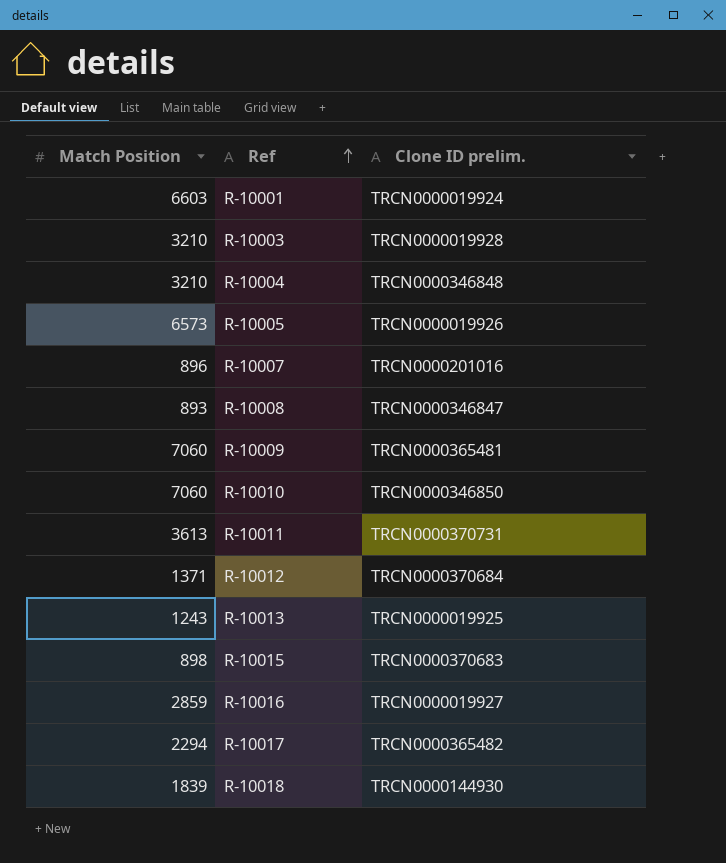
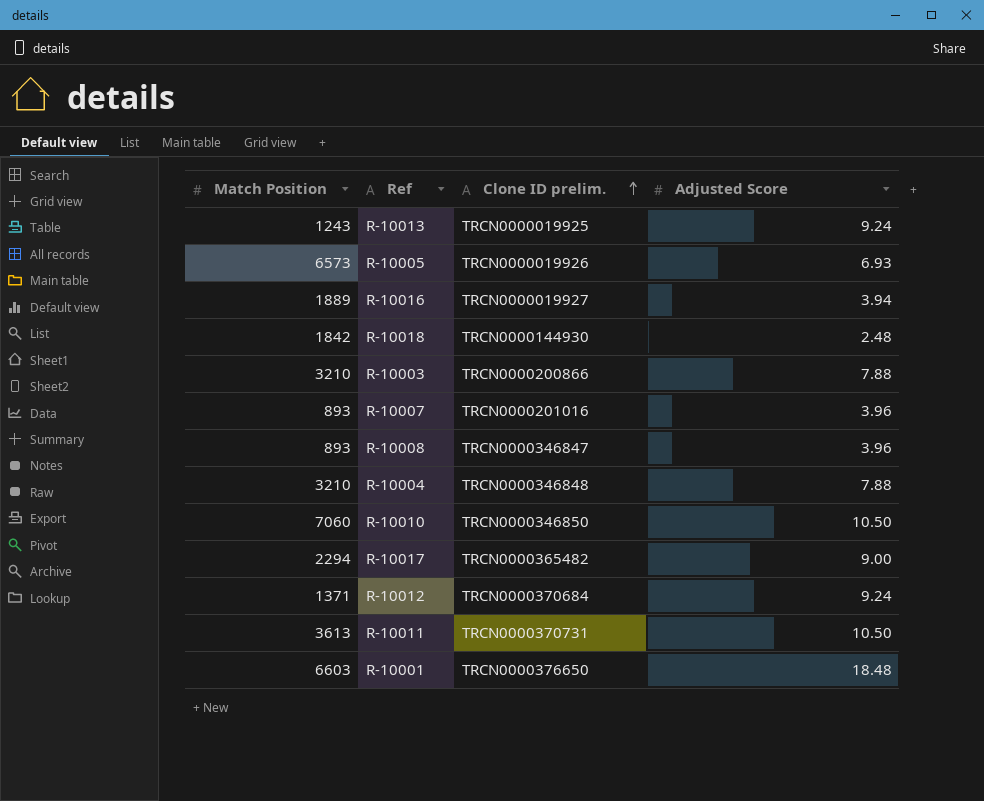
row order: Ref ascending -> Clone ID prelim. ascending
column Adjusted Score | position: none -> 4
row R-10009: 7060 | TRCN0000365481 -> none
row R-10015: 898 | TRCN0000370683 -> none
R-10016 | Match Position: 2859 -> 1889
R-10018 | Match Position: 1839 -> 1842
R-10003 | Clone ID prelim.: TRCN0000019928 -> TRCN0000200866
R-10007 | Match Position: 896 -> 893
R-10001 | Clone ID prelim.: TRCN0000019924 -> TRCN0000376650

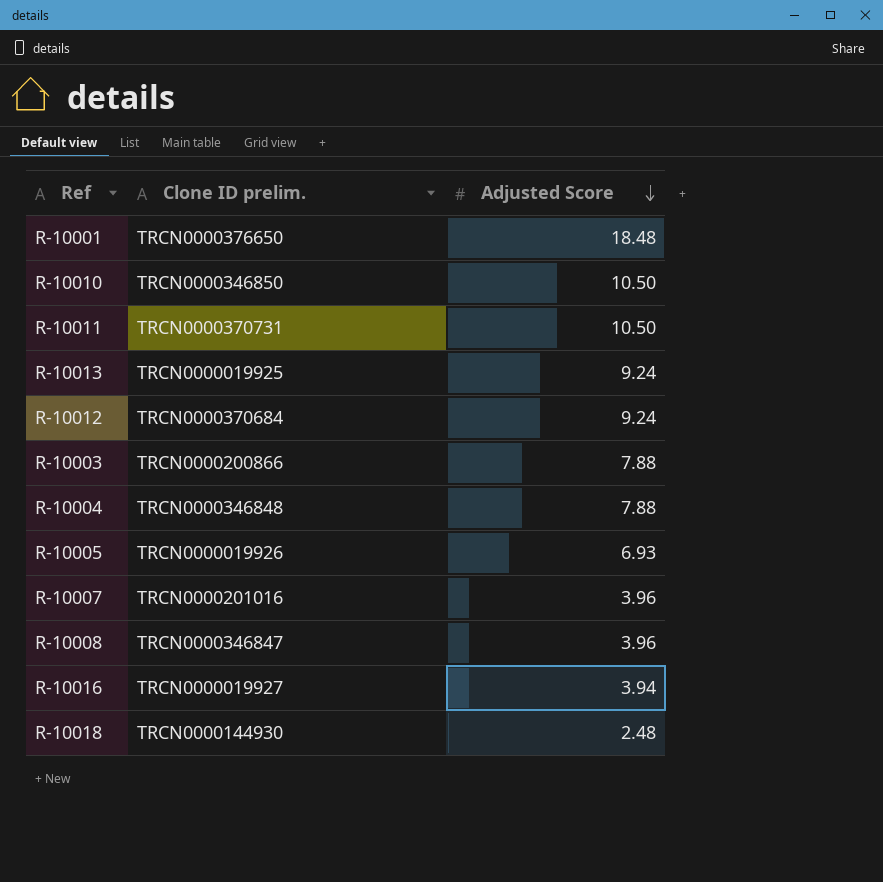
row order: Clone ID prelim. ascending -> Adjusted Score descending
column Match Position | position: 1 -> none
row R-10017: 2294 | TRCN0000365482 | 9.00 -> none

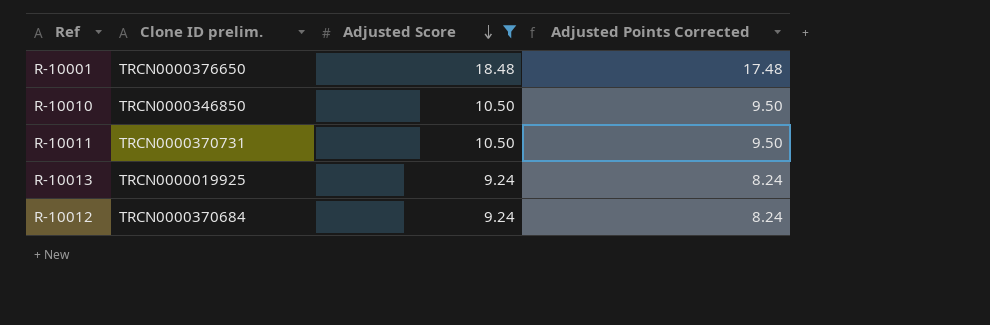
filter: none -> Adjusted Score >= 9.24
column Adjusted Points Corrected | formula: none -> [Adjusted Score] - 1

